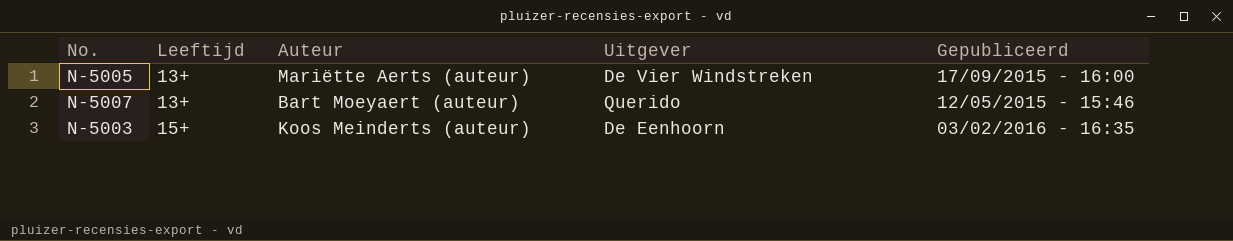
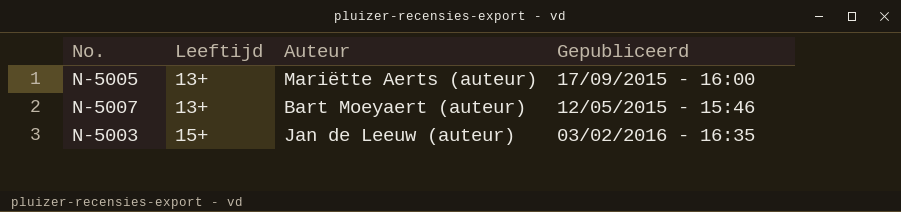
column Uitgever | position: 4 -> none
N-5003 | Auteur: Koos Meinderts (auteur) -> Jan de Leeuw (auteur)

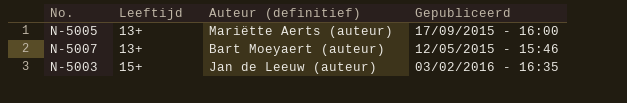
column name: Auteur -> Auteur (definitief)

